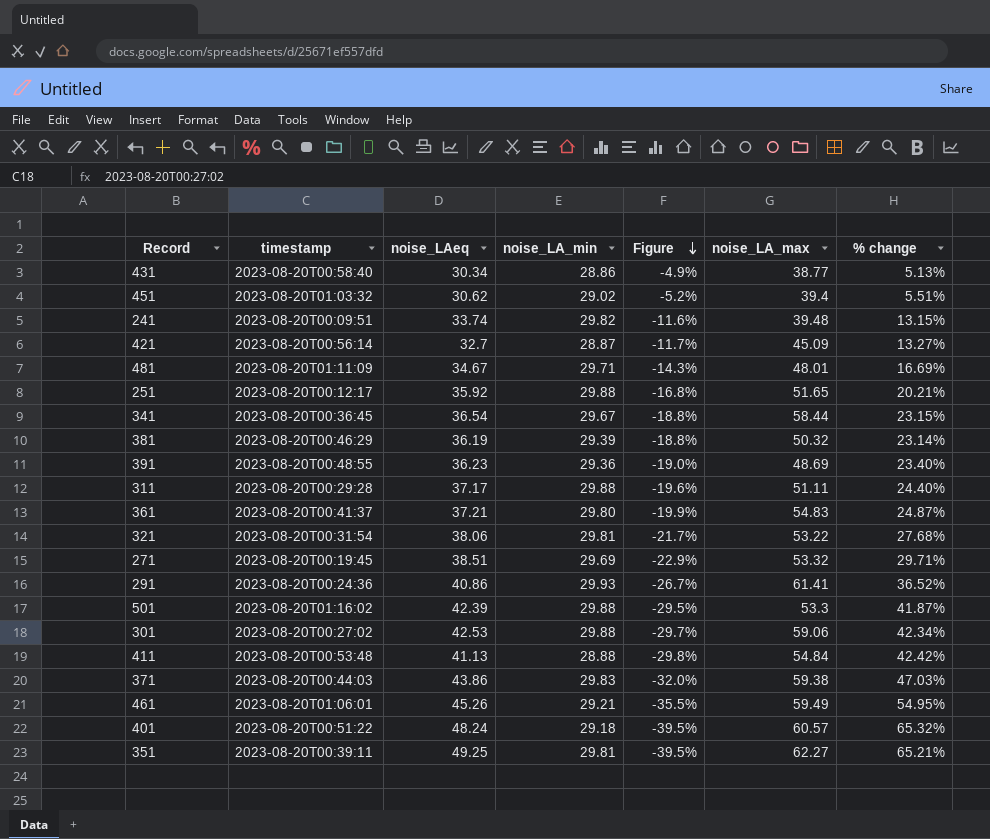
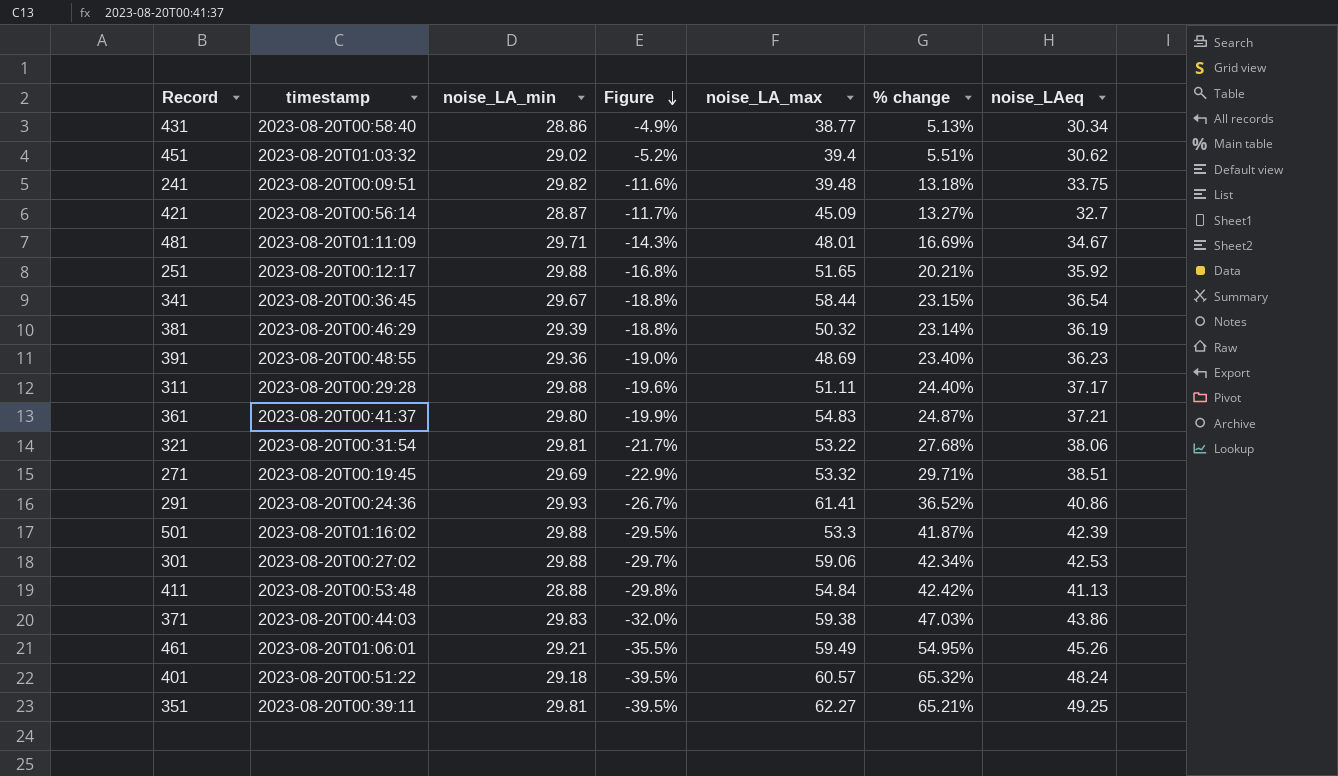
column noise_LAeq | position: 3 -> 7
241 | % change: 13.15% -> 13.18%
241 | noise_LAeq: 33.74 -> 33.75

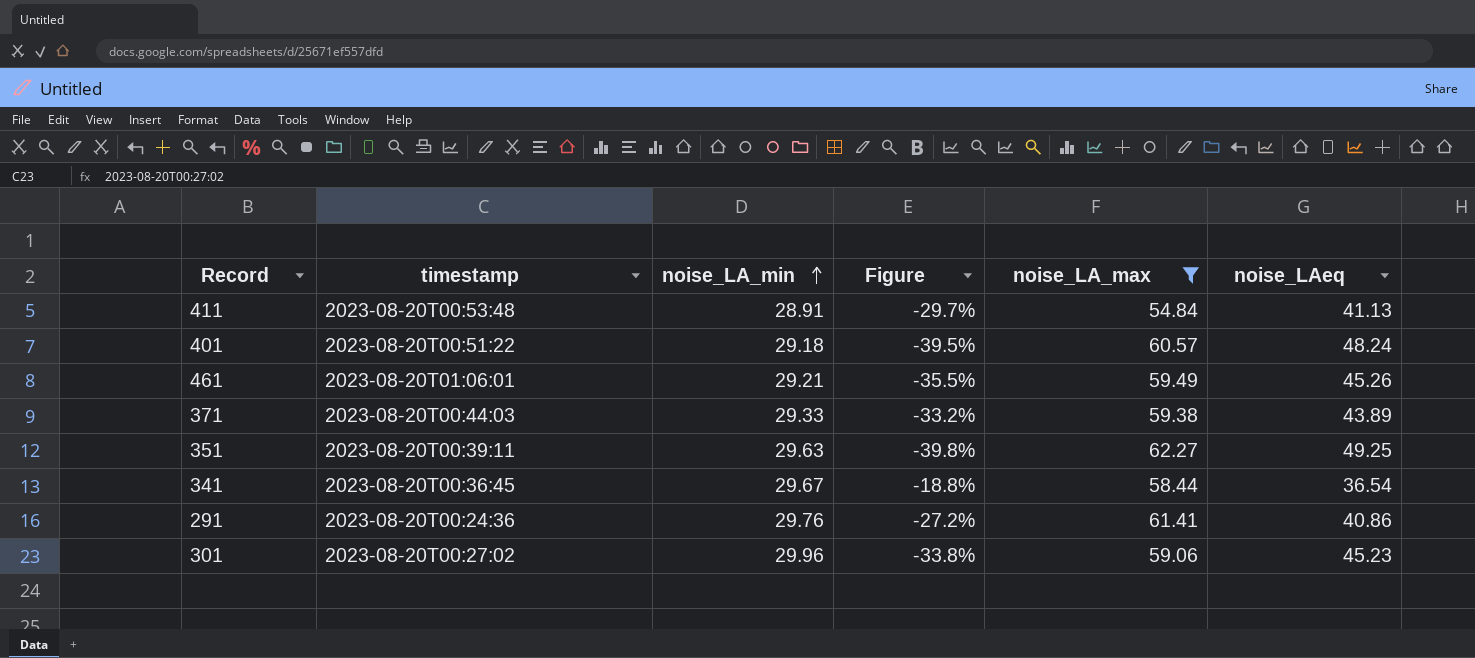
filter: none -> noise_LA_max >= 54.84
row order: Figure descending -> noise_LA_min ascending
column % change | formula: ([noise_LAeq] - [noise_LA_min]) / [noise_LA_min] -> none
411 | noise_LA_min: 28.88 -> 28.91
411 | Figure: -29.8% -> -29.7%
371 | noise_LA_min: 29.83 -> 29.33
371 | Figure: -32.0% -> -33.2%
371 | noise_LAeq: 43.86 -> 43.89
351 | noise_LA_min: 29.81 -> 29.63
351 | Figure: -39.5% -> -39.8%
291 | noise_LA_min: 29.93 -> 29.76
291 | Figure: -26.7% -> -27.2%
301 | noise_LA_min: 29.88 -> 29.96
301 | Figure: -29.7% -> -33.8%
301 | noise_LAeq: 42.53 -> 45.23

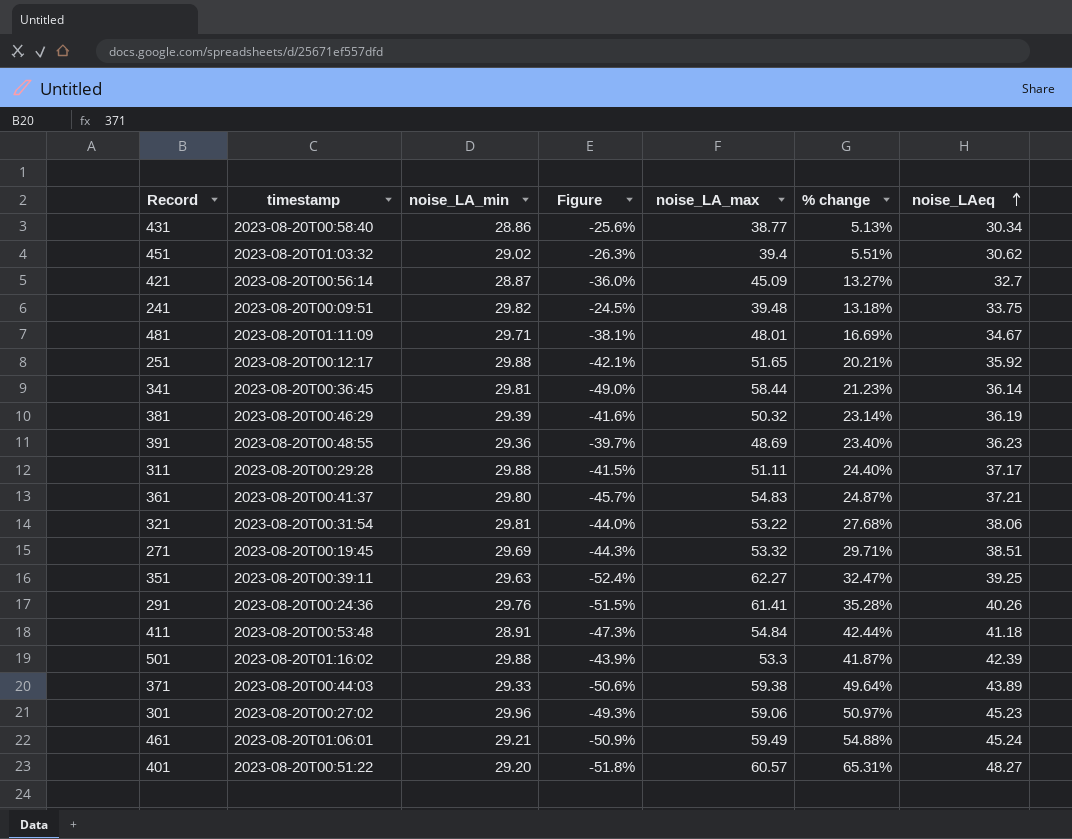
filter: noise_LA_max >= 54.84 -> none
row order: noise_LA_min ascending -> noise_LAeq ascending
column Figure | formula: ([noise_LA_min] - [noise_LAeq]) / [noise_LAeq] -> ([noise_LA_min] - [noise_LA_max]) / [noise_LA_max]
column % change | formula: none -> ([noise_LAeq] - [noise_LA_min]) / [noise_LA_min]
341 | noise_LA_min: 29.67 -> 29.81
341 | noise_LAeq: 36.54 -> 36.14
351 | noise_LAeq: 49.25 -> 39.25
291 | noise_LAeq: 40.86 -> 40.26
411 | noise_LAeq: 41.13 -> 41.18
461 | noise_LAeq: 45.26 -> 45.24
401 | noise_LA_min: 29.18 -> 29.20
401 | noise_LAeq: 48.24 -> 48.27

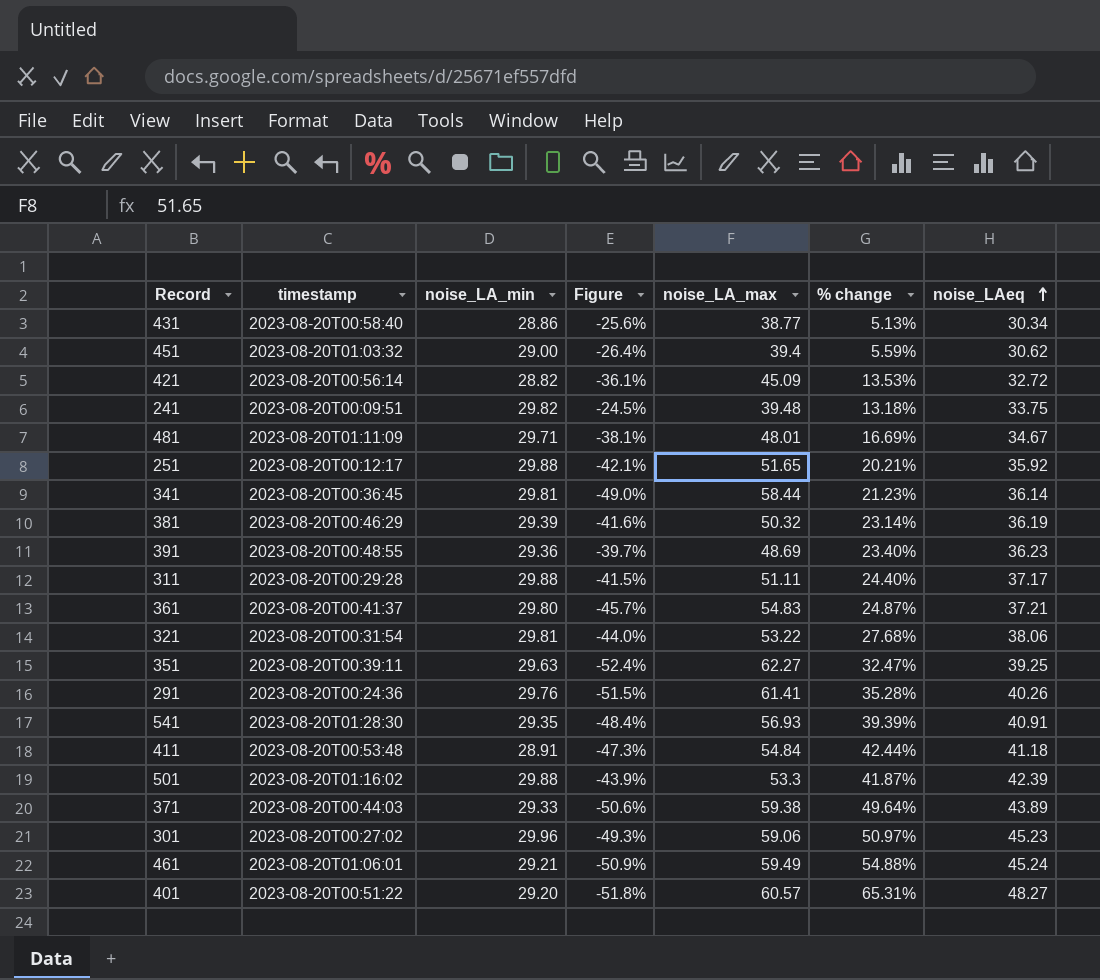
row 271: 2023-08-20T00:19:45 | 29.69 | -44.3% | 53.32 | 29.71% | 38.51 -> none
451 | noise_LA_min: 29.02 -> 29.00
451 | Figure: -26.3% -> -26.4%
451 | % change: 5.51% -> 5.59%
421 | noise_LA_min: 28.87 -> 28.82
421 | Figure: -36.0% -> -36.1%
421 | % change: 13.27% -> 13.53%
421 | noise_LAeq: 32.7 -> 32.72
row 541: none -> 2023-08-20T01:28:30 | 29.35 | -48.4% | 56.93 | 39.39% | 40.91

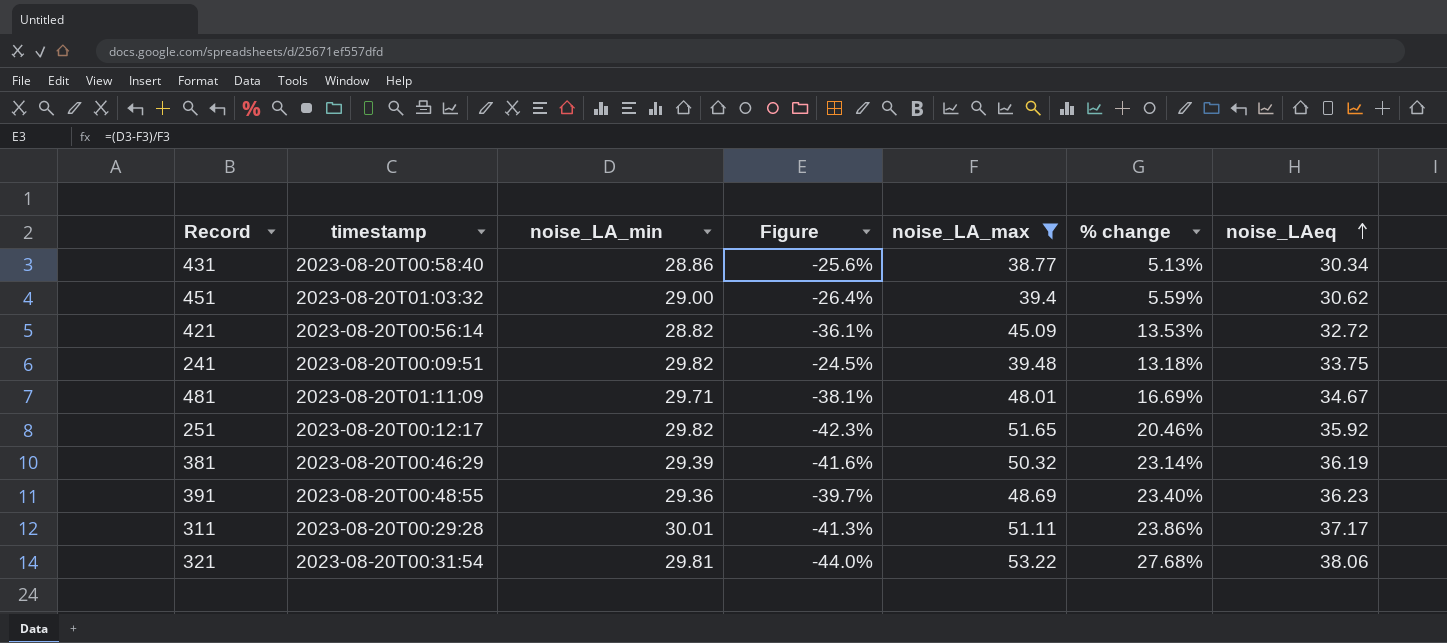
filter: none -> noise_LA_max <= 53.22
251 | noise_LA_min: 29.88 -> 29.82
251 | Figure: -42.1% -> -42.3%
251 | % change: 20.21% -> 20.46%
311 | noise_LA_min: 29.88 -> 30.01
311 | Figure: -41.5% -> -41.3%
311 | % change: 24.40% -> 23.86%

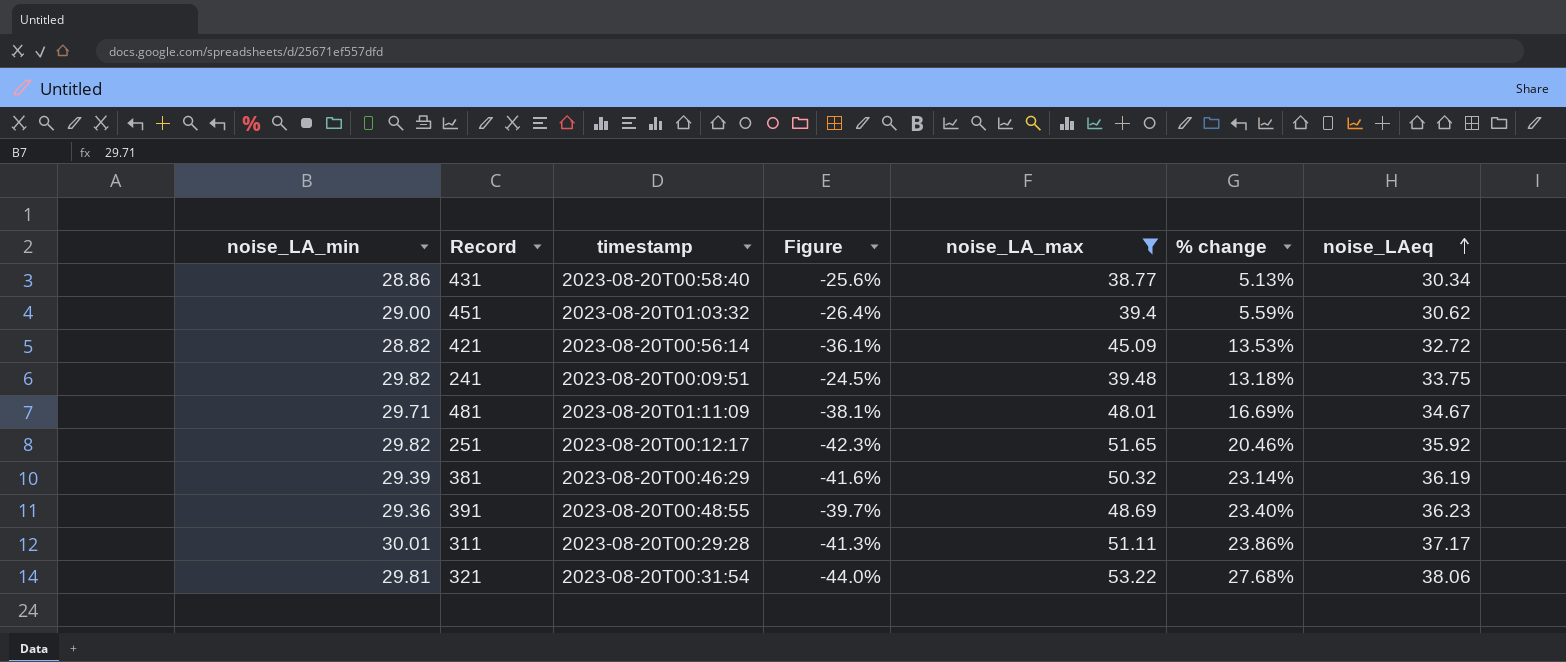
column noise_LA_min | position: 3 -> 1

